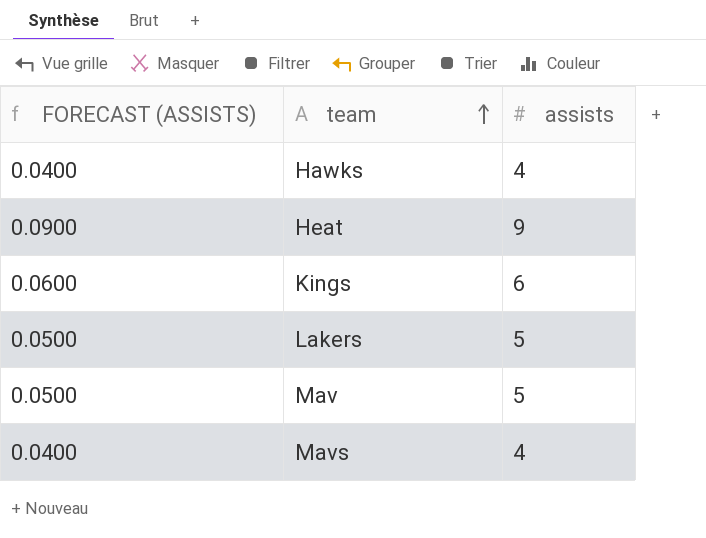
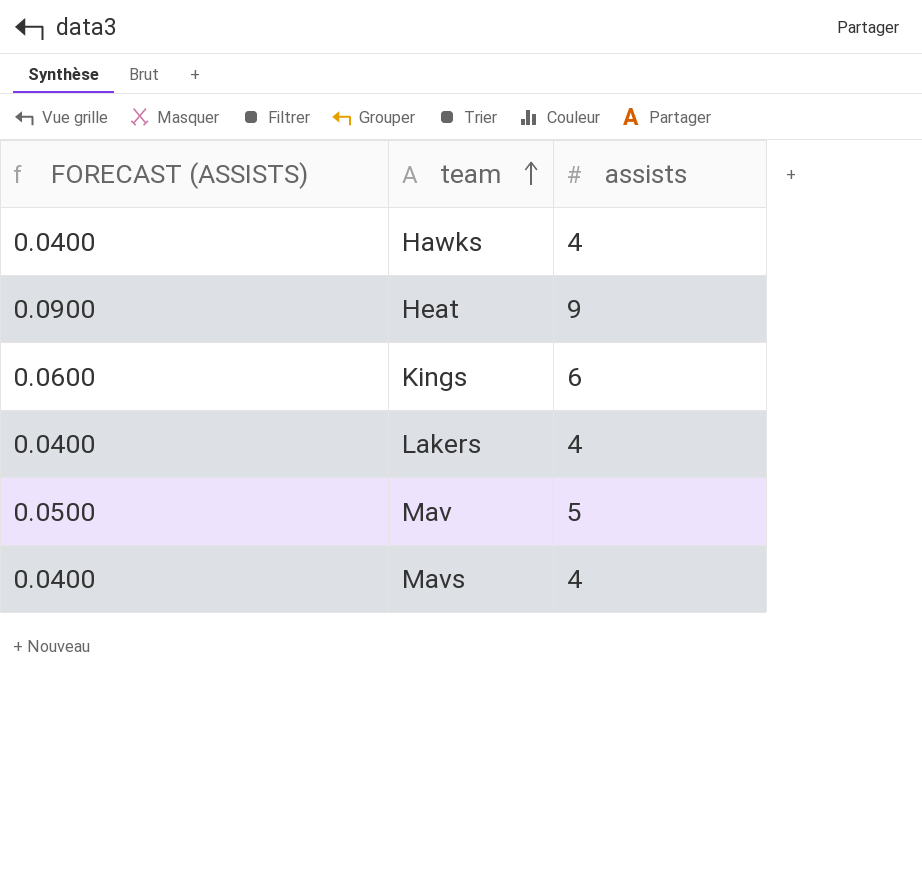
Lakers | FORECAST (ASSISTS): 0.0500 -> 0.0400
Lakers | assists: 5 -> 4

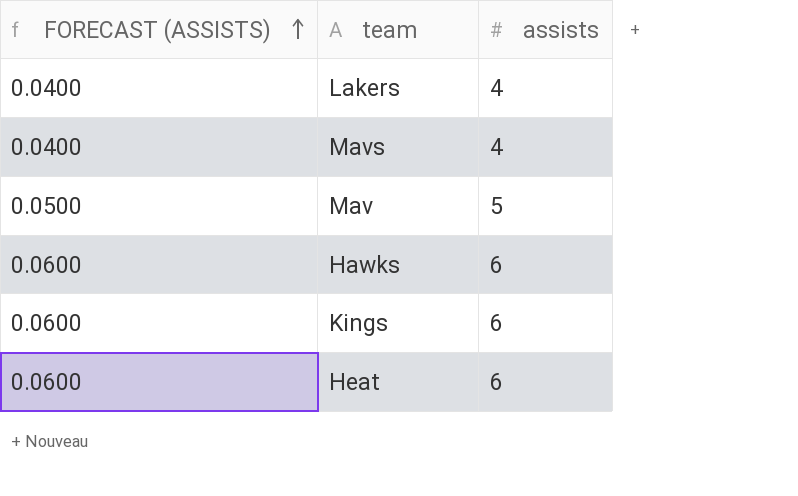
row order: team ascending -> FORECAST (ASSISTS) ascending
Hawks | FORECAST (ASSISTS): 0.0400 -> 0.0600
Hawks | assists: 4 -> 6
Heat | FORECAST (ASSISTS): 0.0900 -> 0.0600
Heat | assists: 9 -> 6

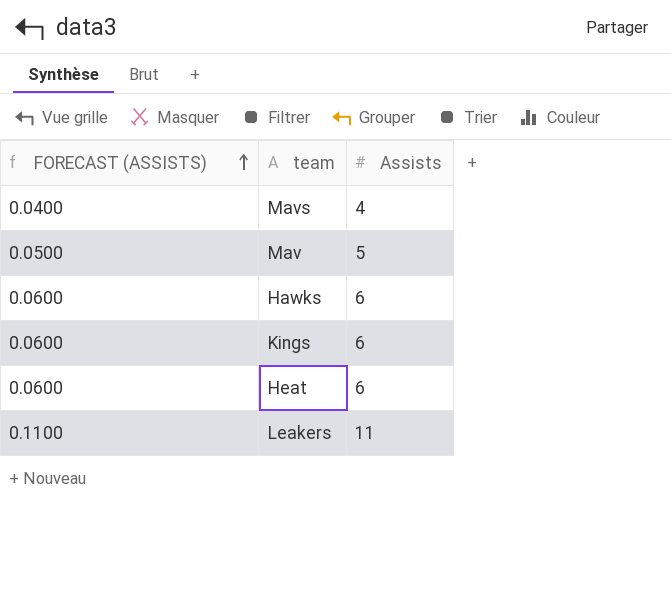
column name: assists -> Assists
row Lakers: 0.0400 | 4 -> none
row Leakers: none -> 0.1100 | 11

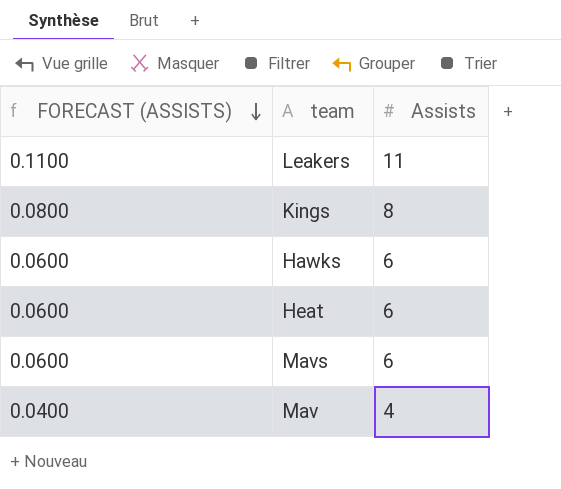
row order: FORECAST (ASSISTS) ascending -> FORECAST (ASSISTS) descending
Kings | FORECAST (ASSISTS): 0.0600 -> 0.0800
Kings | Assists: 6 -> 8
Mavs | FORECAST (ASSISTS): 0.0400 -> 0.0600
Mavs | Assists: 4 -> 6
Mav | FORECAST (ASSISTS): 0.0500 -> 0.0400
Mav | Assists: 5 -> 4

